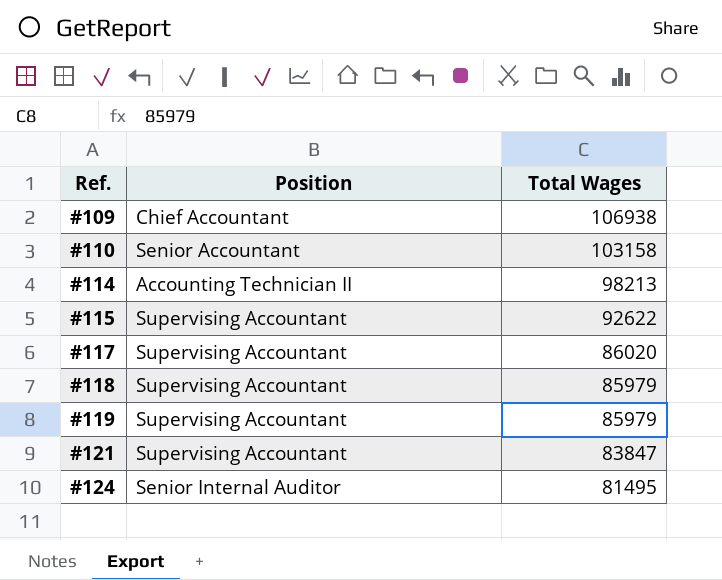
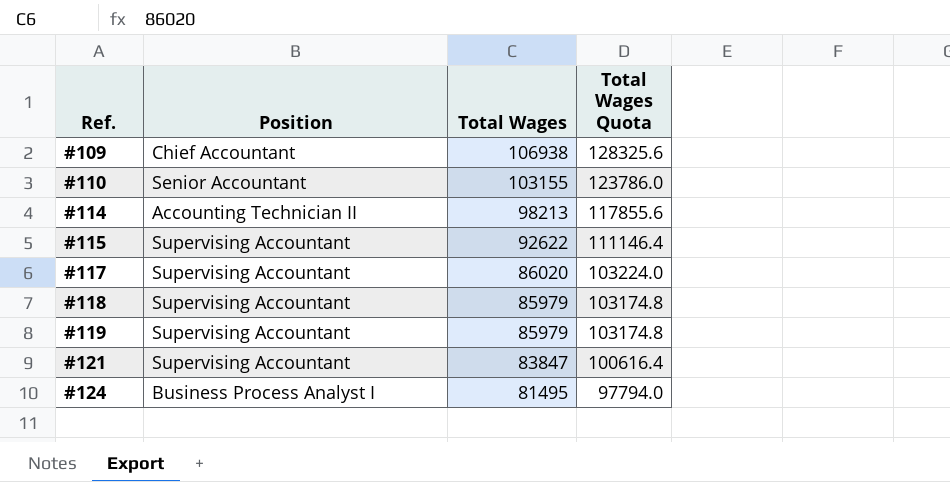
column Total Wages Quota | formula: none -> [Total Wages] * 1.2
#110 | Total Wages: 103158 -> 103155
#124 | Position: Senior Internal Auditor -> Business Process Analyst I

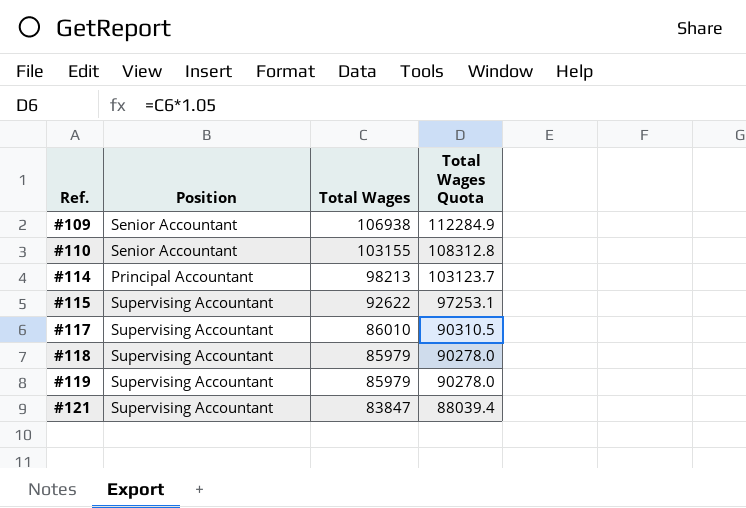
column Total Wages Quota | formula: [Total Wages] * 1.2 -> [Total Wages] * 1.05
row #124: Business Process Analyst I | 81495 | 97794.0 -> none
#109 | Position: Chief Accountant -> Senior Accountant
#114 | Position: Accounting Technician II -> Principal Accountant
#117 | Total Wages: 86020 -> 86010

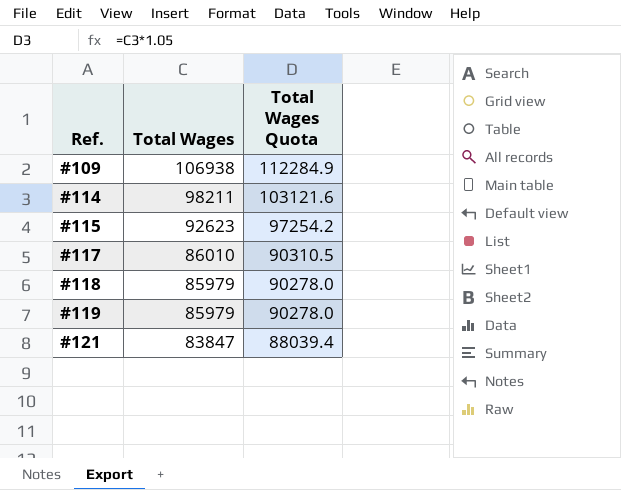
column Position | position: 2 -> none
row #110: Senior Accountant | 103155 | 108312.8 -> none
#114 | Total Wages: 98213 -> 98211
#114 | Total Wages Quota: 103123.7 -> 103121.6
#115 | Total Wages: 92622 -> 92623
#115 | Total Wages Quota: 97253.1 -> 97254.2

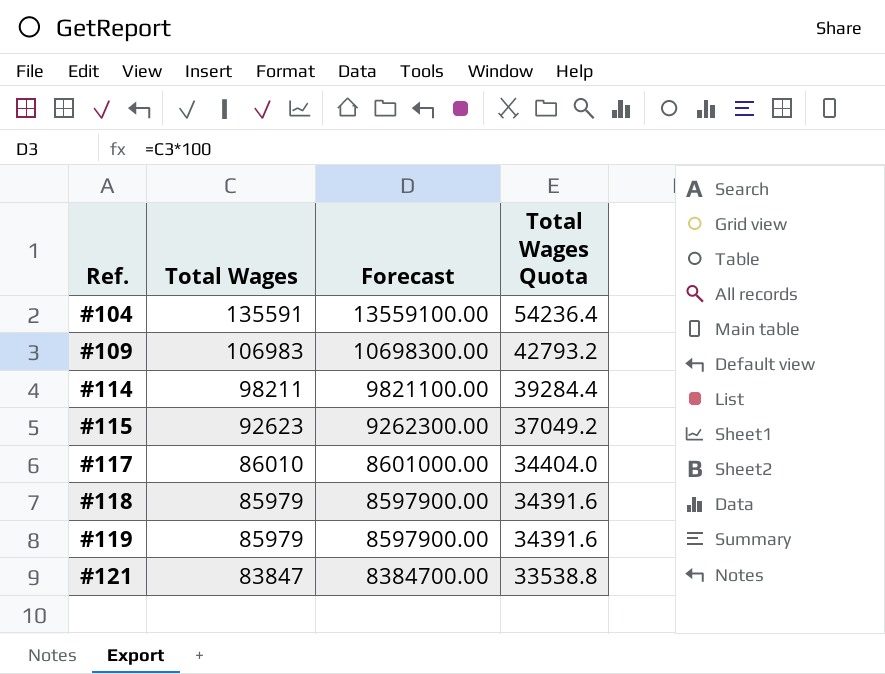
column Forecast | formula: none -> [Total Wages] * 100
column Total Wages Quota | formula: [Total Wages] * 1.05 -> [Total Wages] * 0.4
row #104: none -> 135591 | 13559100.00 | 54236.4
#109 | Total Wages: 106938 -> 106983

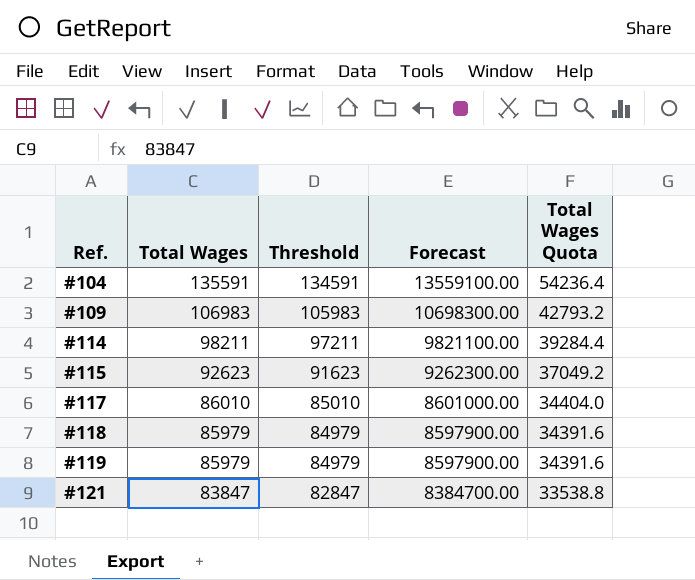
column Threshold | formula: none -> [Total Wages] - 1000

